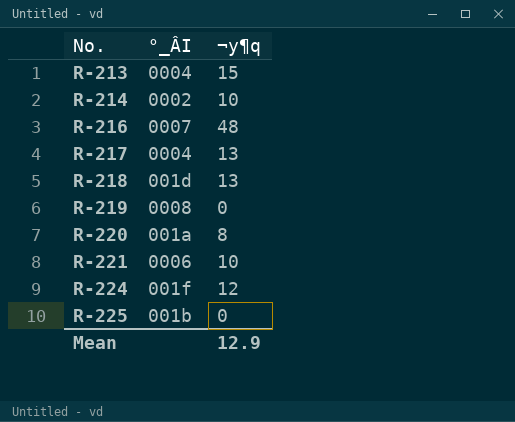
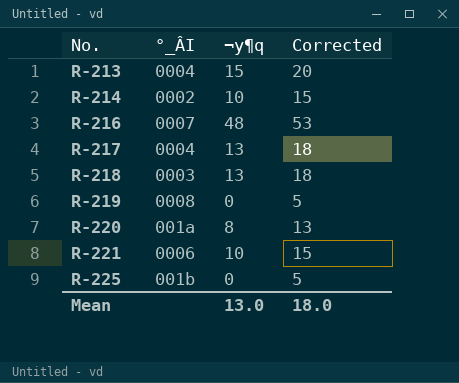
column Corrected | formula: none -> [¬y¶q] + 5
row R-224: 001f | 12 -> none
R-218 | °_ÂI: 001d -> 0003
Mean | ¬y¶q: 12.9 -> 13.0

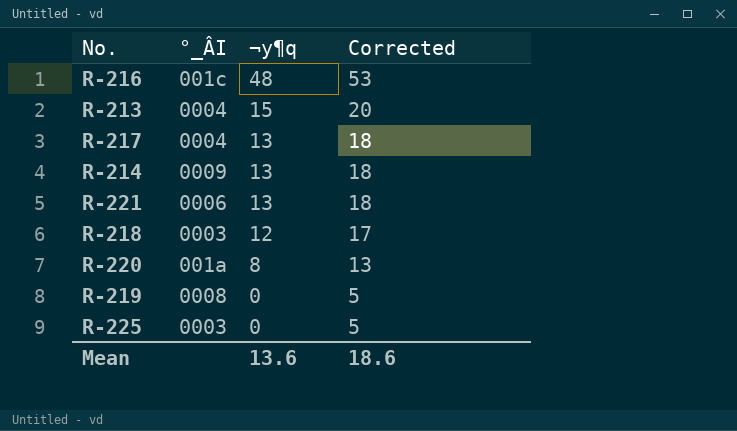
row order: No. ascending -> ¬y¶q descending
R-216 | °_ÂI: 0007 -> 001c
R-214 | °_ÂI: 0002 -> 0009
R-214 | ¬y¶q: 10 -> 13
R-214 | Corrected: 15 -> 18
R-221 | ¬y¶q: 10 -> 13
R-221 | Corrected: 15 -> 18
R-218 | ¬y¶q: 13 -> 12
R-218 | Corrected: 18 -> 17
R-225 | °_ÂI: 001b -> 0003
Mean | ¬y¶q: 13.0 -> 13.6
Mean | Corrected: 18.0 -> 18.6

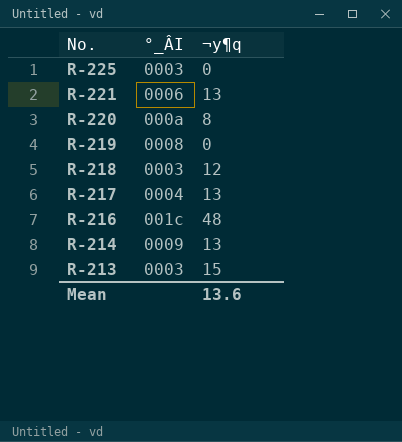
row order: ¬y¶q descending -> No. descending
column Corrected | formula: [¬y¶q] + 5 -> none
R-220 | °_ÂI: 001a -> 000a
R-213 | °_ÂI: 0004 -> 0003

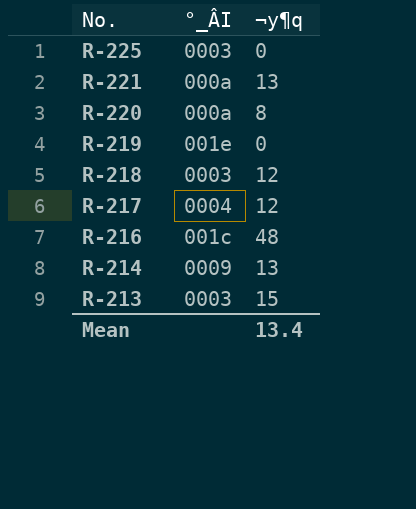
R-221 | °_ÂI: 0006 -> 000a
R-219 | °_ÂI: 0008 -> 001e
R-217 | ¬y¶q: 13 -> 12
Mean | ¬y¶q: 13.6 -> 13.4

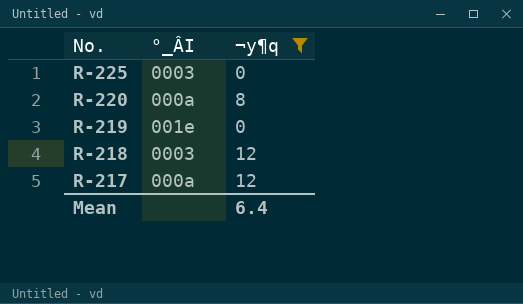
filter: none -> ¬y¶q <= 12
R-217 | °_ÂI: 0004 -> 000a
Mean | ¬y¶q: 13.4 -> 6.4

